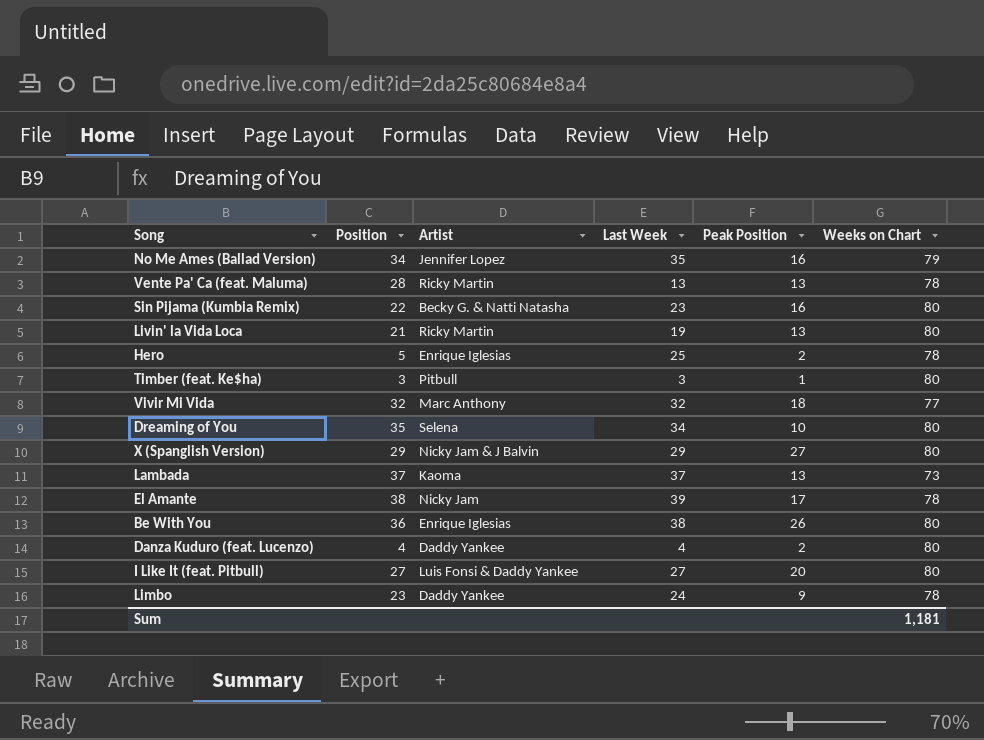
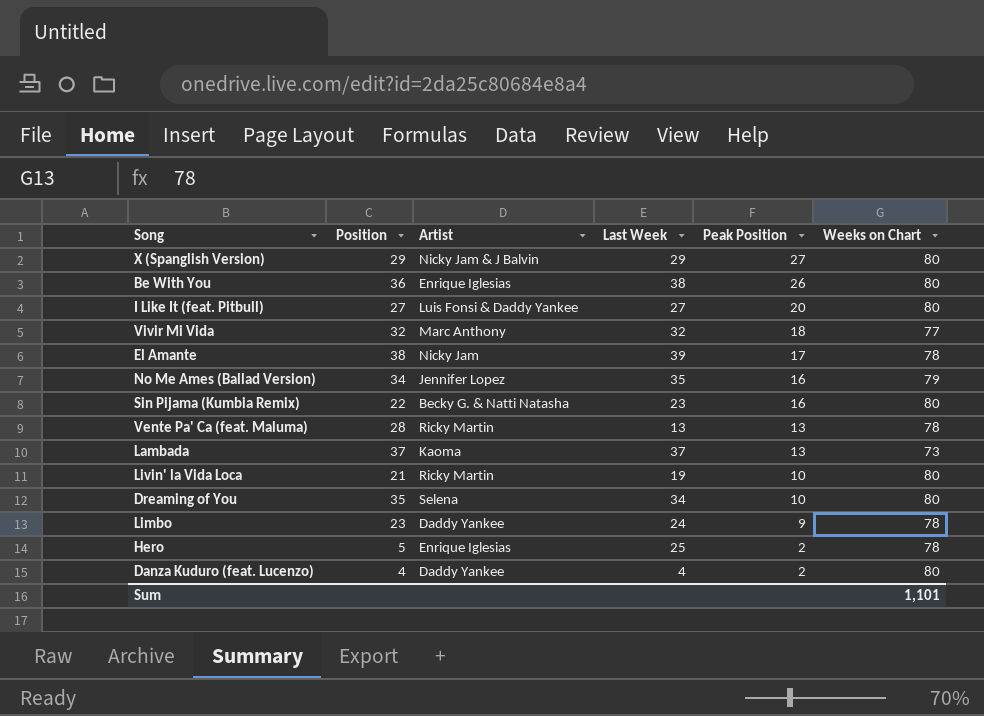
row order: none -> Peak Position descending
row Timber (feat. Ke$ha): 3 | Pitbull | 3 | 1 | 80 -> none
Livin' la Vida Loca | Peak Position: 13 -> 10
Sum | Weeks on Chart: 1,181 -> 1,101

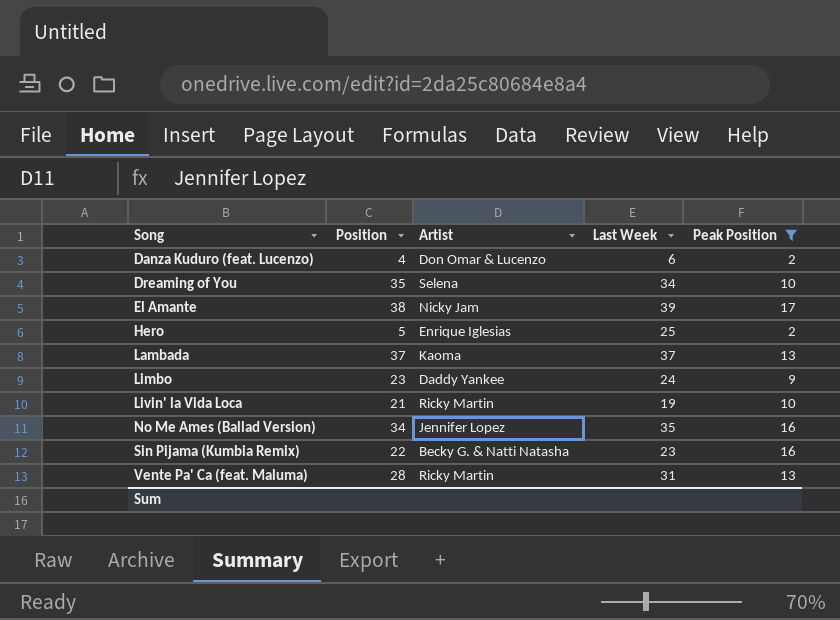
filter: none -> Peak Position <= 17
row order: Peak Position descending -> Song ascending
column Weeks on Chart | position: 6 -> none
Danza Kuduro (feat. Lucenzo) | Artist: Daddy Yankee -> Don Omar & Lucenzo
Danza Kuduro (feat. Lucenzo) | Last Week: 4 -> 6
Vente Pa' Ca (feat. Maluma) | Last Week: 13 -> 31

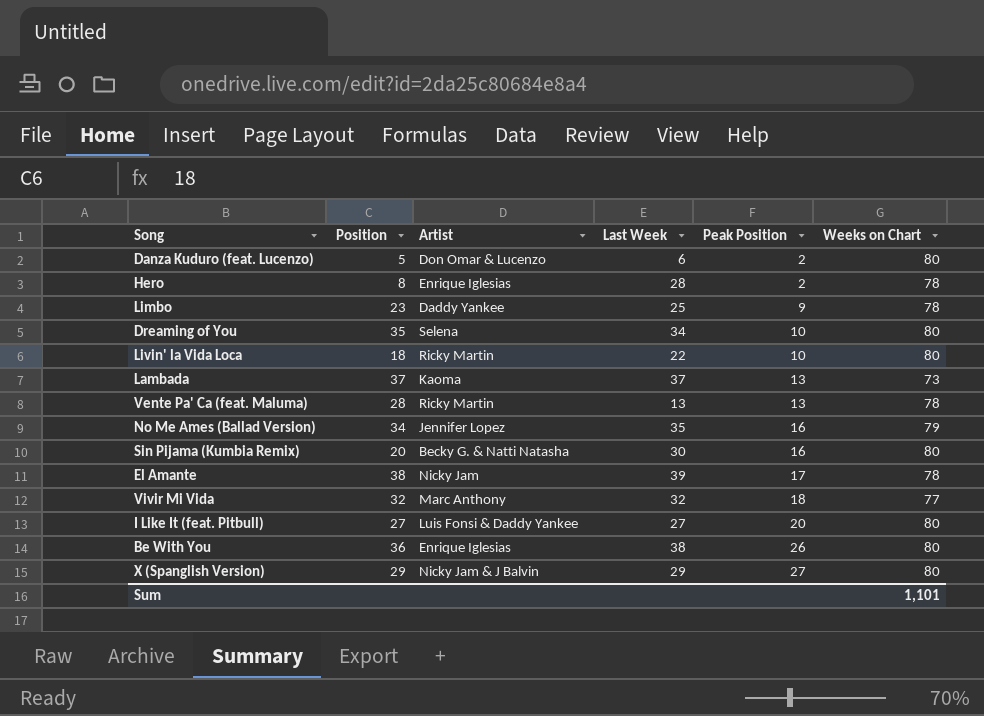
filter: Peak Position <= 17 -> none
row order: Song ascending -> Peak Position ascending
column Weeks on Chart | position: none -> 6
Danza Kuduro (feat. Lucenzo) | Position: 4 -> 5
Hero | Position: 5 -> 8
Hero | Last Week: 25 -> 28
Limbo | Last Week: 24 -> 25
Livin' la Vida Loca | Position: 21 -> 18
Livin' la Vida Loca | Last Week: 19 -> 22
Vente Pa' Ca (feat. Maluma) | Last Week: 31 -> 13
Sin Pijama (Kumbia Remix) | Position: 22 -> 20
Sin Pijama (Kumbia Remix) | Last Week: 23 -> 30

